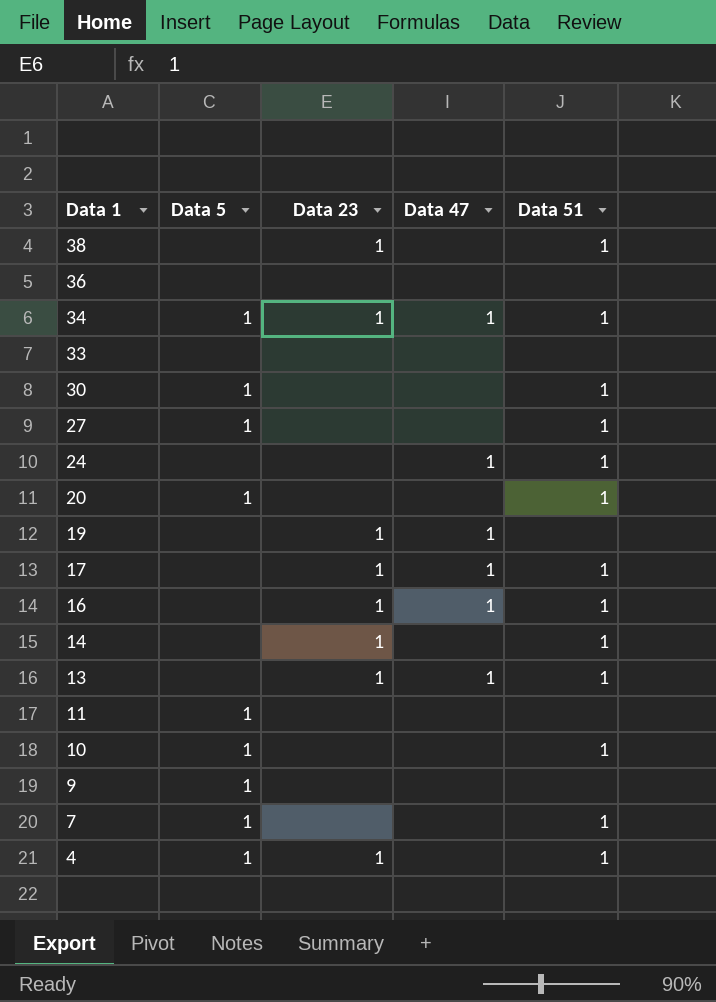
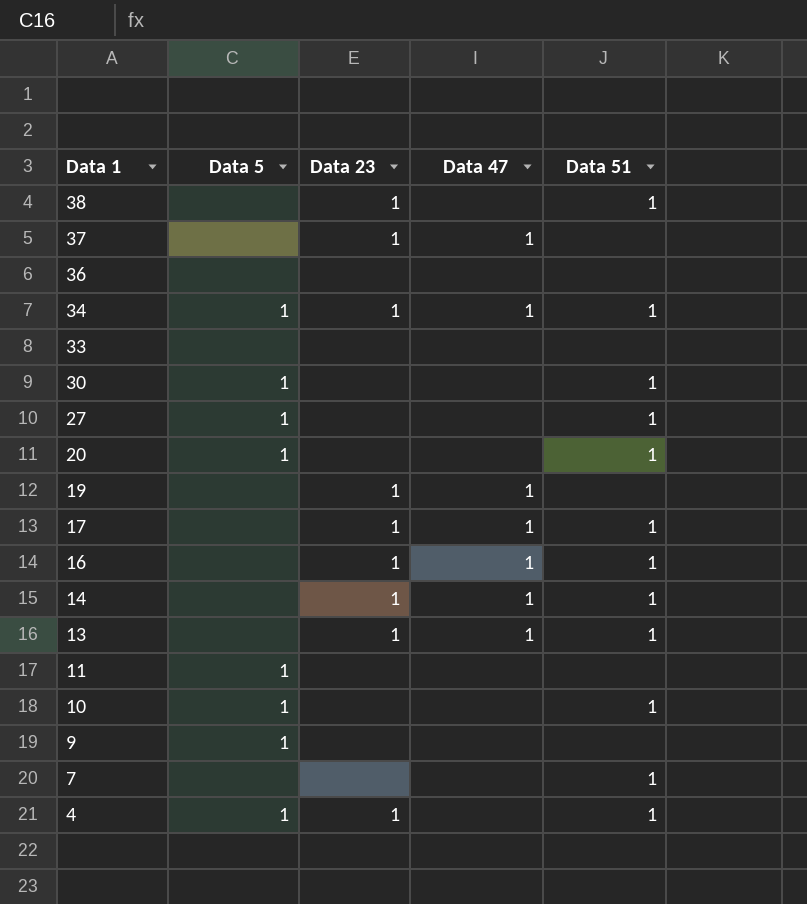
row 24: none | none | 1 | 1 -> none
row 37: none -> none | 1 | 1 | none
14 | Data 47: none -> 1
7 | Data 5: 1 -> none

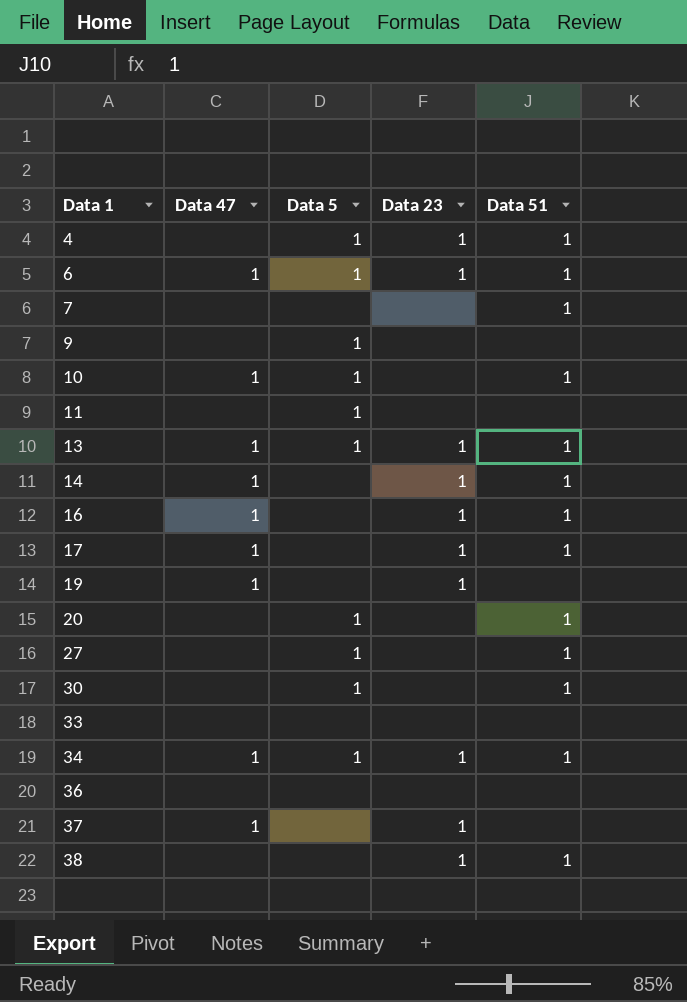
row order: Data 1 descending -> Data 1 ascending
column Data 47 | position: 4 -> 2
row 6: none -> 1 | 1 | 1 | 1
10 | Data 47: none -> 1
13 | Data 5: none -> 1

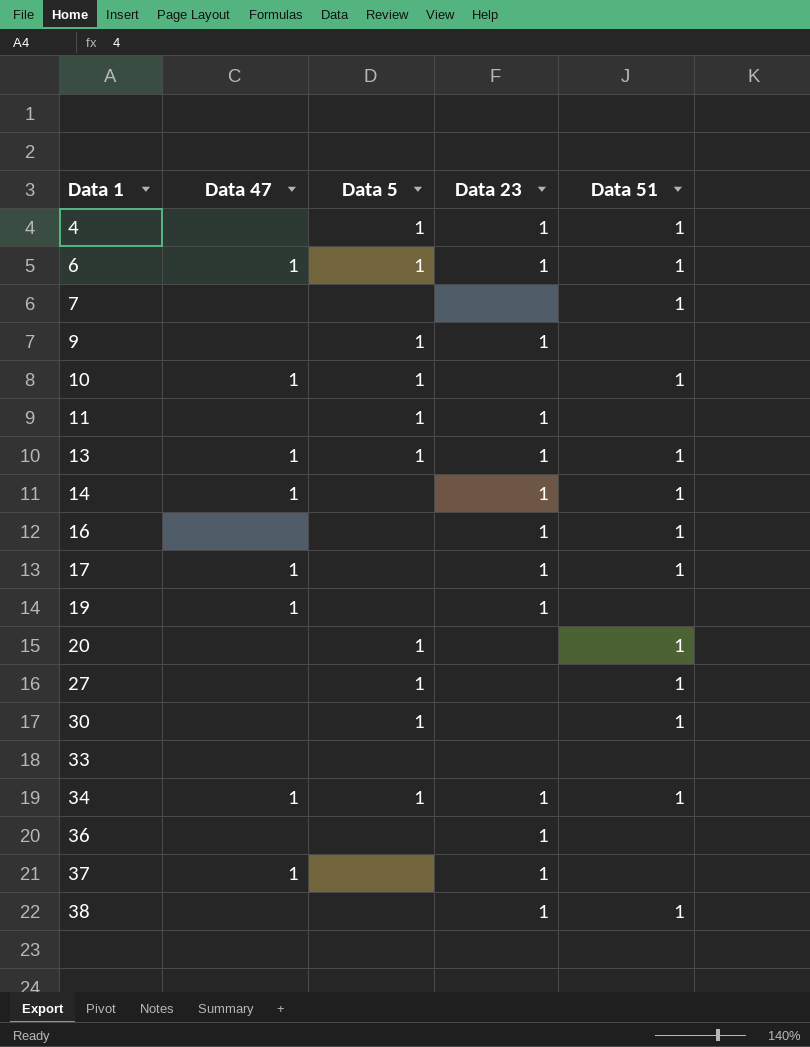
9 | Data 23: none -> 1
11 | Data 23: none -> 1
16 | Data 47: 1 -> none
36 | Data 23: none -> 1

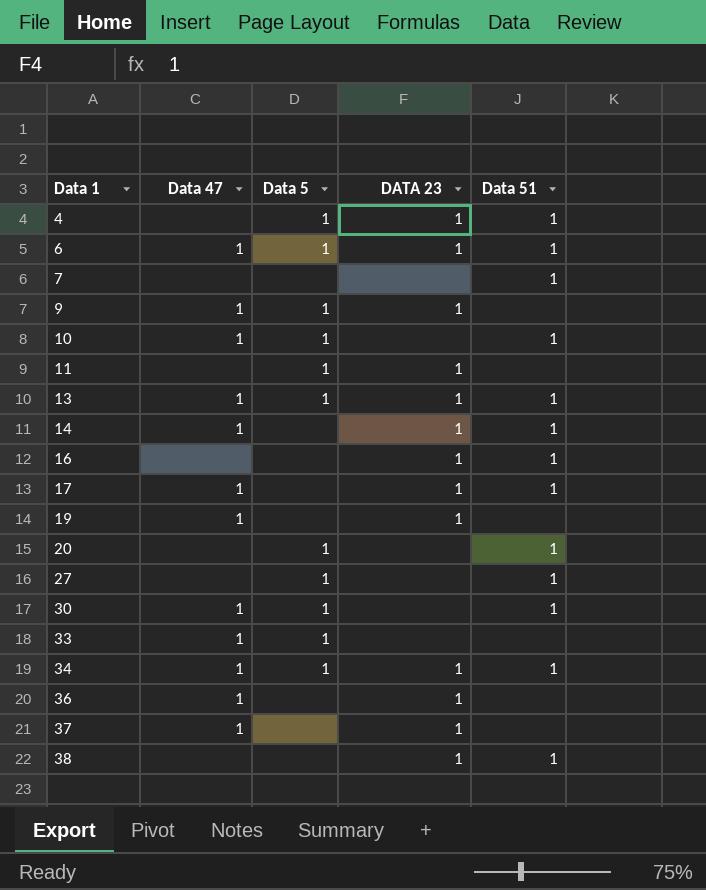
column name: Data 23 -> DATA 23
9 | Data 47: none -> 1
30 | Data 47: none -> 1
33 | Data 47: none -> 1
33 | Data 5: none -> 1
36 | Data 47: none -> 1

